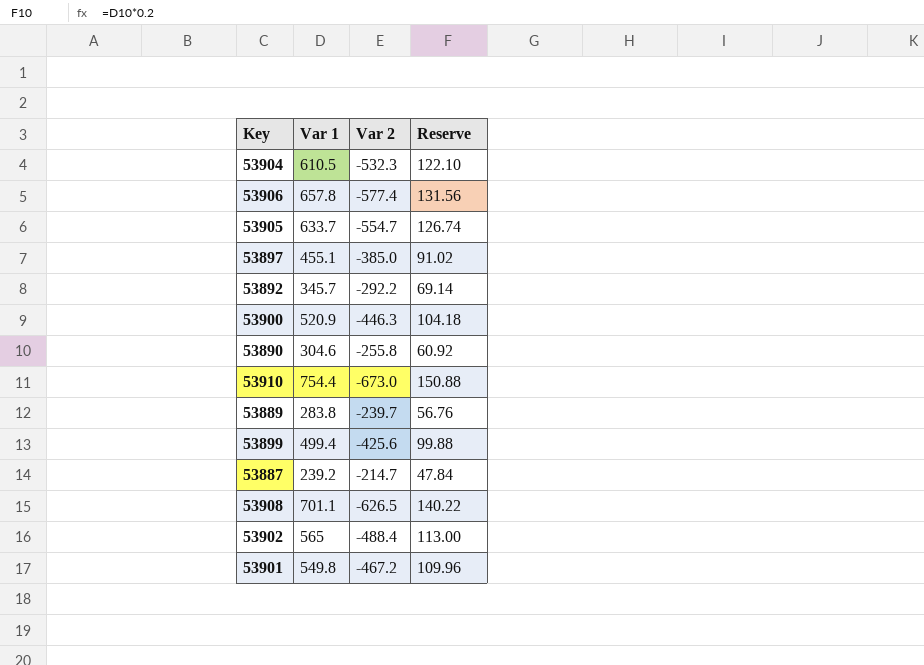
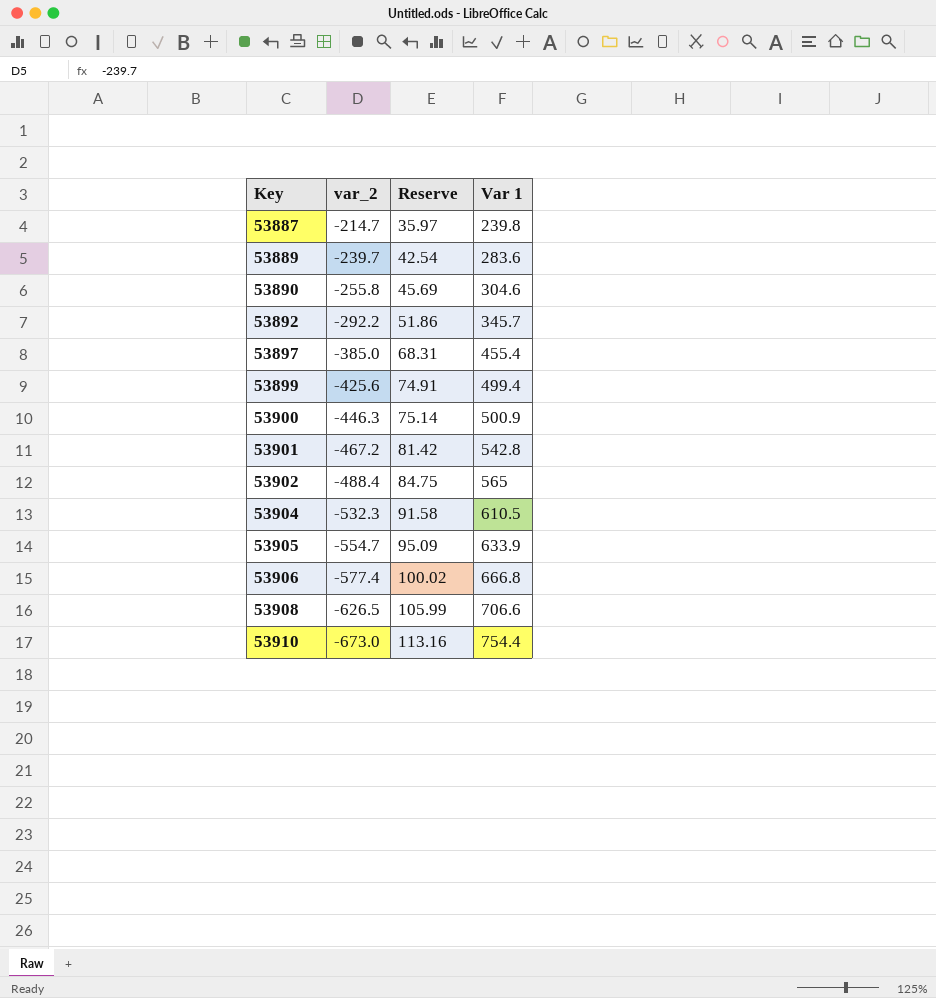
row order: none -> Key ascending
column name: Var 2 -> var_2
column Reserve | formula: [Var 1] * 0.2 -> [Var 1] * 0.15
column Var 1 | position: 2 -> 4
53887 | Var 1: 239.2 -> 239.8
53889 | Var 1: 283.8 -> 283.6
53897 | Var 1: 455.1 -> 455.4
53900 | Var 1: 520.9 -> 500.9
53901 | Var 1: 549.8 -> 542.8
53905 | Var 1: 633.7 -> 633.9
53906 | Var 1: 657.8 -> 666.8
53908 | Var 1: 701.1 -> 706.6

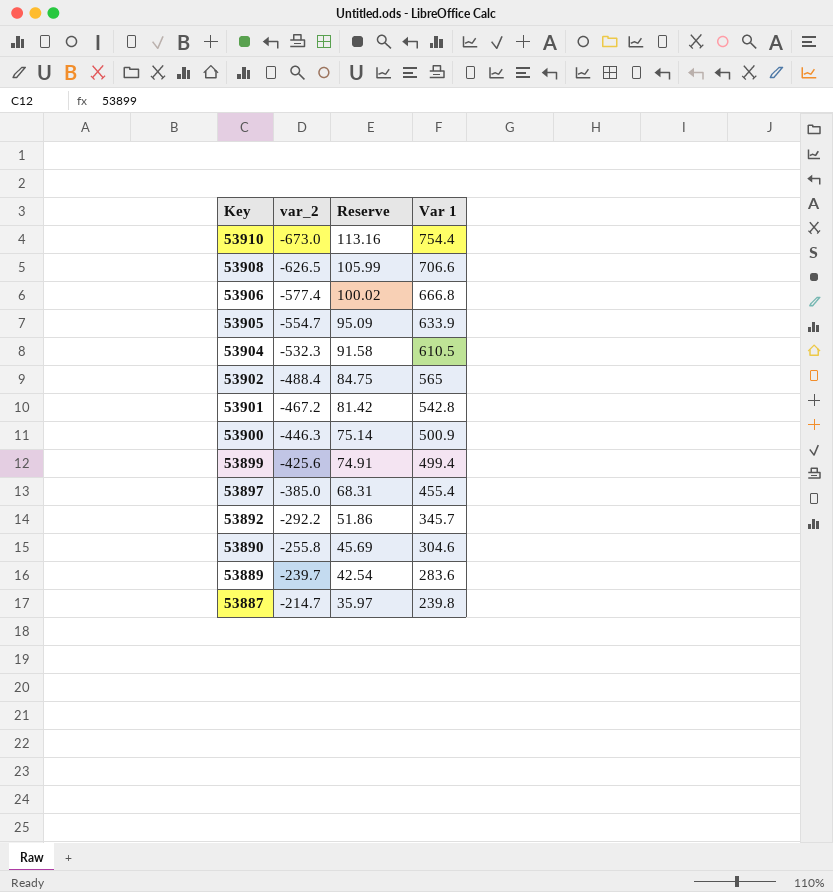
row order: Key ascending -> Key descending

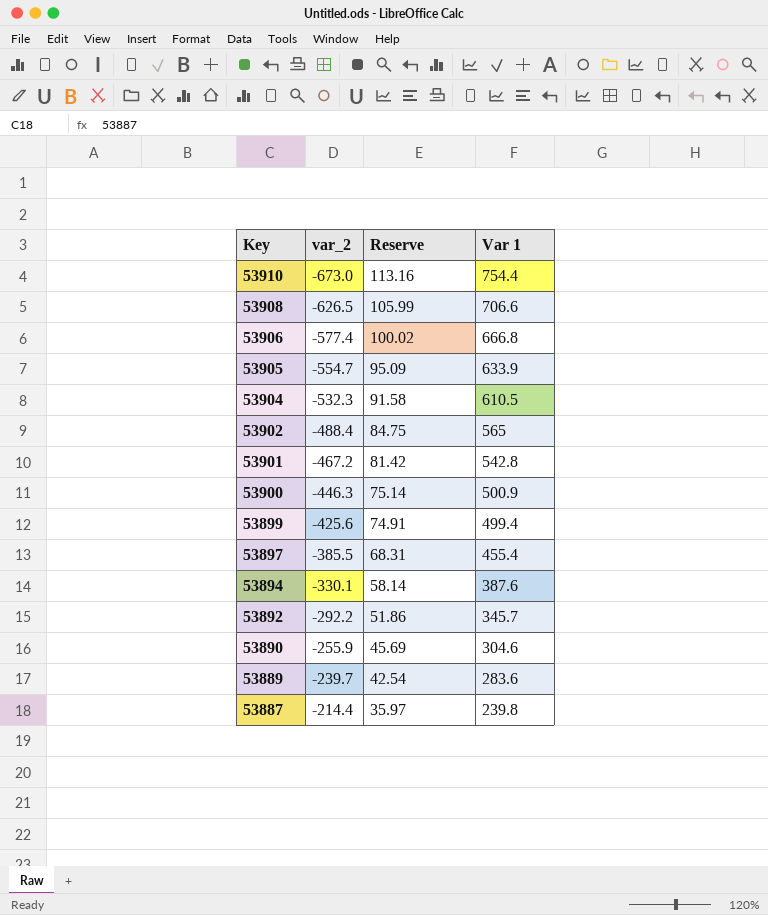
53897 | var_2: -385.0 -> -385.5
row 53894: none -> -330.1 | 58.14 | 387.6
53890 | var_2: -255.8 -> -255.9
53887 | var_2: -214.7 -> -214.4

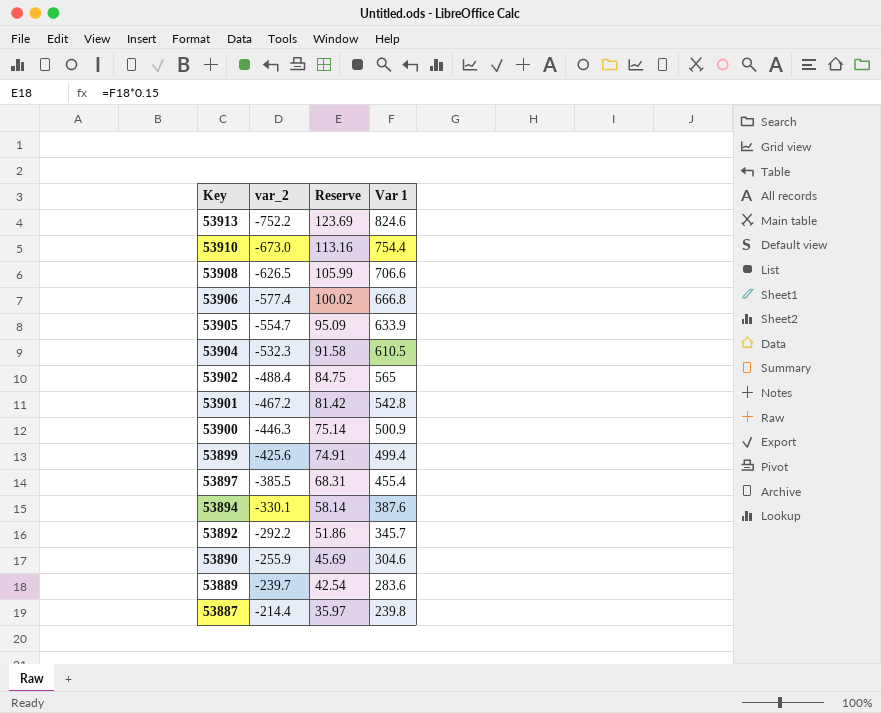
row 53913: none -> -752.2 | 123.69 | 824.6

